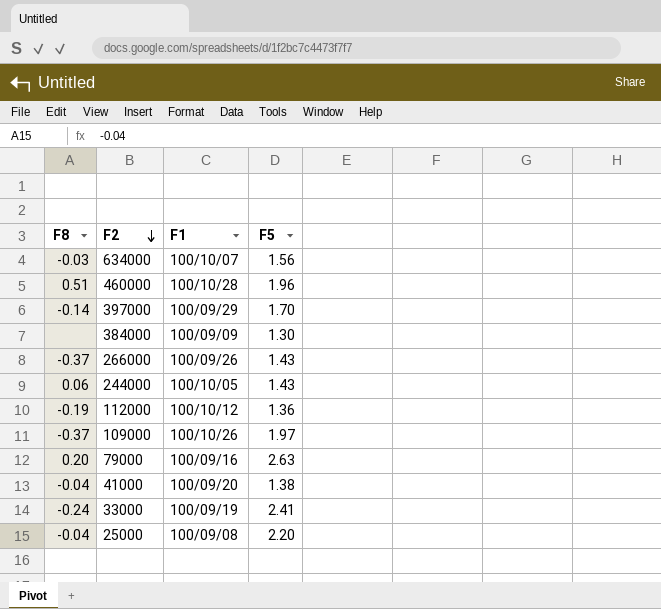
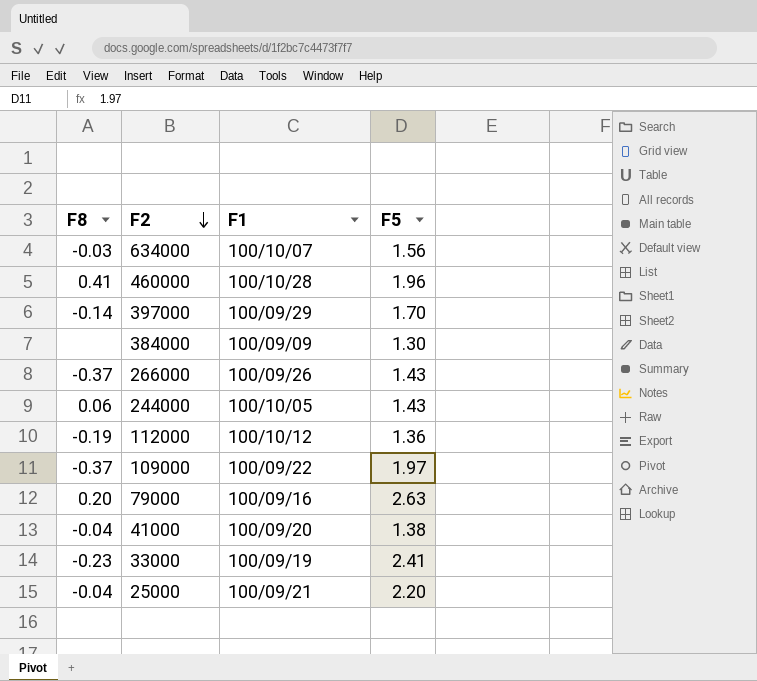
460000 | F8: 0.51 -> 0.41
109000 | F1: 100/10/26 -> 100/09/22
33000 | F8: -0.24 -> -0.23
25000 | F1: 100/09/08 -> 100/09/21

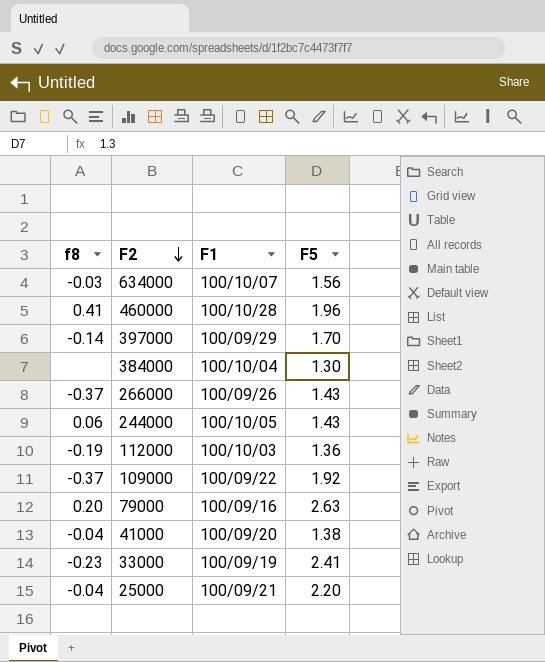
column name: F8 -> f8
384000 | F1: 100/09/09 -> 100/10/04
112000 | F1: 100/10/12 -> 100/10/03
109000 | F5: 1.97 -> 1.92

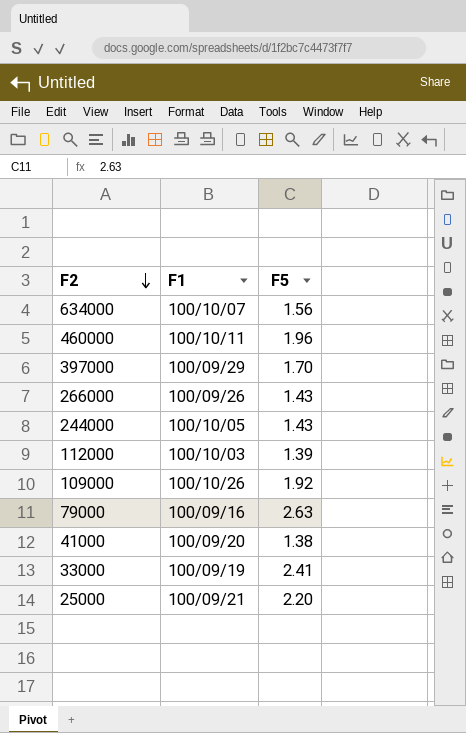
column f8 | position: 1 -> none
row 384000: none | 100/10/04 | 1.30 -> none
460000 | F1: 100/10/28 -> 100/10/11
112000 | F5: 1.36 -> 1.39
109000 | F1: 100/09/22 -> 100/10/26

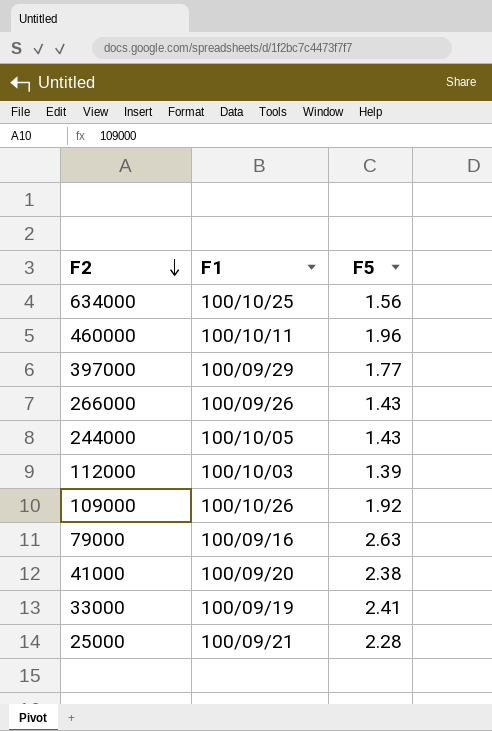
634000 | F1: 100/10/07 -> 100/10/25
397000 | F5: 1.70 -> 1.77
41000 | F5: 1.38 -> 2.38
25000 | F5: 2.20 -> 2.28

